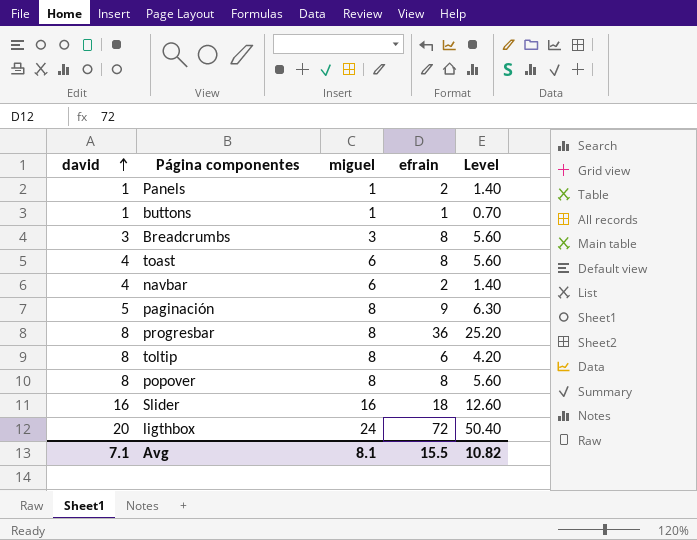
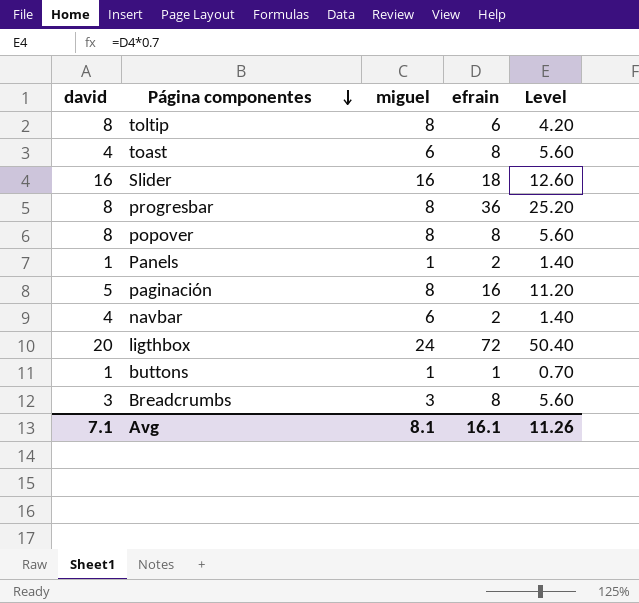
row order: david ascending -> Página componentes descending
paginación | efrain: 9 -> 16
paginación | Level: 6.30 -> 11.20
Avg | efrain: 15.5 -> 16.1
Avg | Level: 10.82 -> 11.26

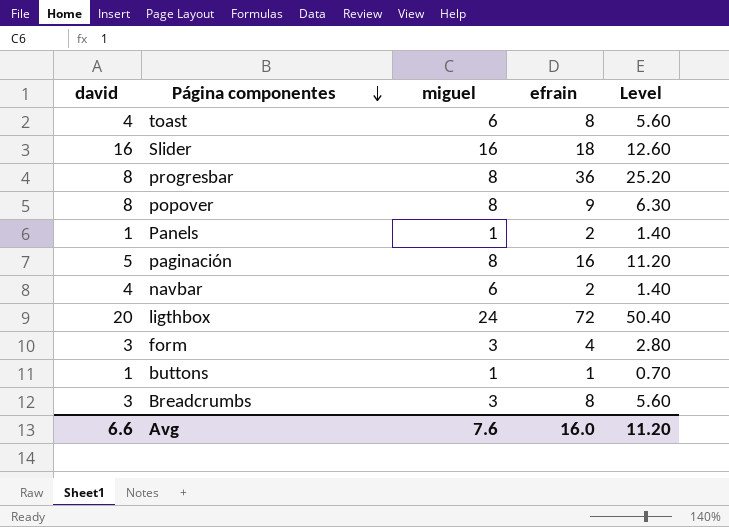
row toltip: 8 | 8 | 6 | 4.20 -> none
popover | efrain: 8 -> 9
popover | Level: 5.60 -> 6.30
row form: none -> 3 | 3 | 4 | 2.80
Avg | david: 7.1 -> 6.6
Avg | miguel: 8.1 -> 7.6
Avg | efrain: 16.1 -> 16.0
Avg | Level: 11.26 -> 11.20

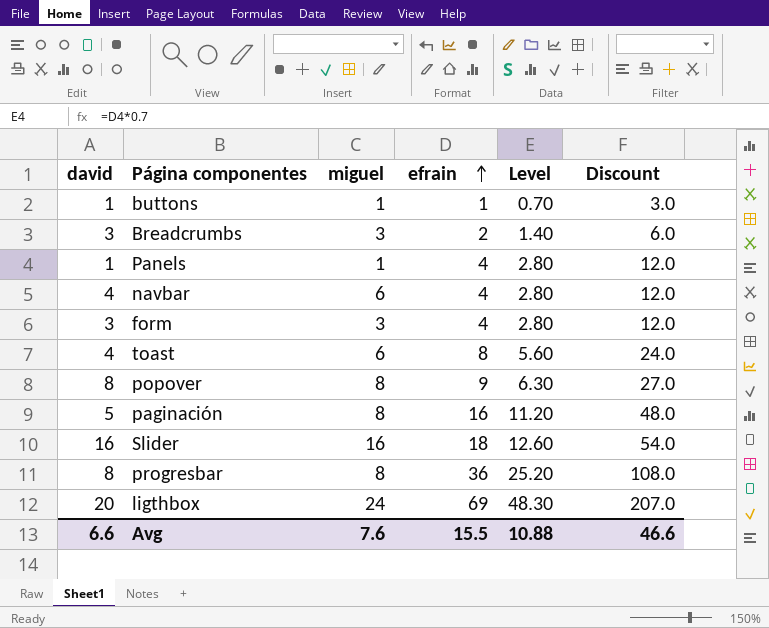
row order: Página componentes descending -> efrain ascending
column Discount | formula: none -> [efrain] * 3
Breadcrumbs | efrain: 8 -> 2
Breadcrumbs | Level: 5.60 -> 1.40
Panels | efrain: 2 -> 4
Panels | Level: 1.40 -> 2.80
navbar | efrain: 2 -> 4
navbar | Level: 1.40 -> 2.80
ligthbox | efrain: 72 -> 69
ligthbox | Level: 50.40 -> 48.30
Avg | efrain: 16.0 -> 15.5
Avg | Level: 11.20 -> 10.88

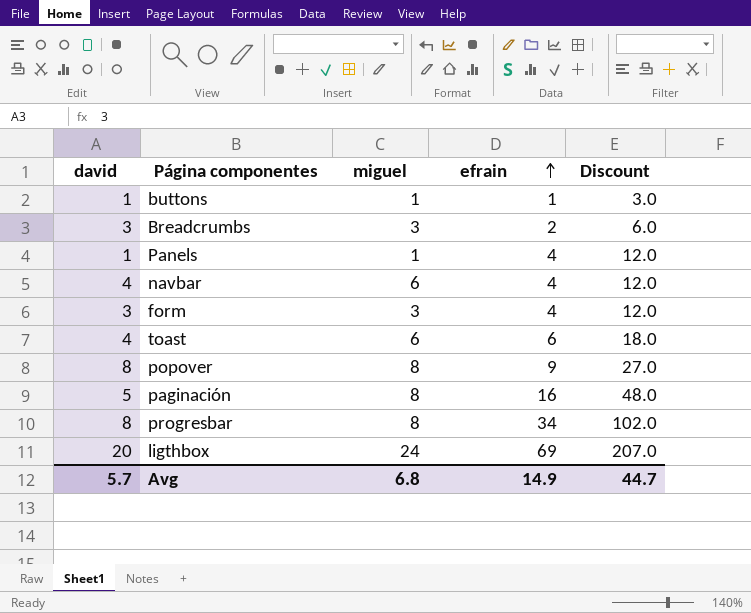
column Level | formula: [efrain] * 0.7 -> none
row Slider: 16 | 16 | 18 | 12.60 | 54.0 -> none
toast | efrain: 8 -> 6
toast | Discount: 24.0 -> 18.0
progresbar | efrain: 36 -> 34
progresbar | Discount: 108.0 -> 102.0
Avg | david: 6.6 -> 5.7
Avg | miguel: 7.6 -> 6.8
Avg | efrain: 15.5 -> 14.9
Avg | Discount: 46.6 -> 44.7

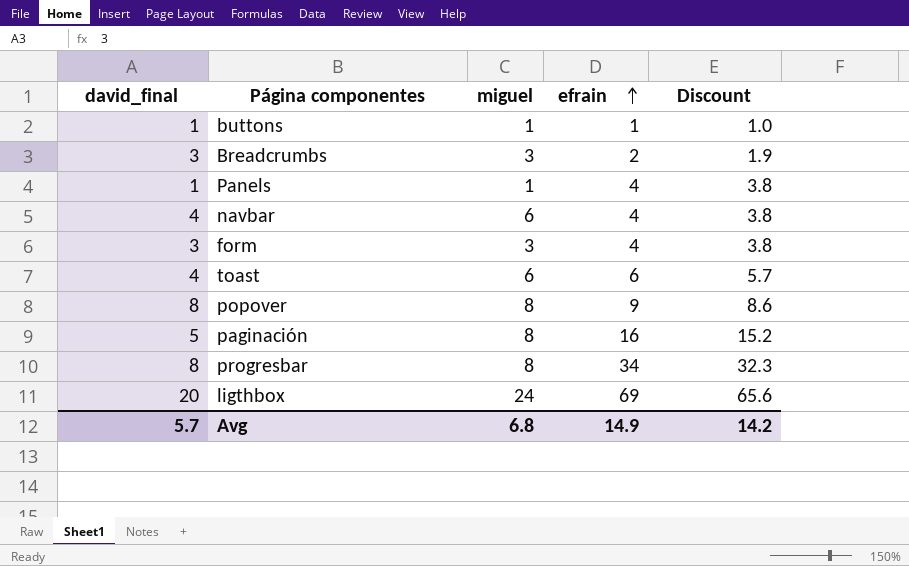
column name: david -> david_final
column Discount | formula: [efrain] * 3 -> [efrain] * 0.95
Avg | Discount: 44.7 -> 14.2

